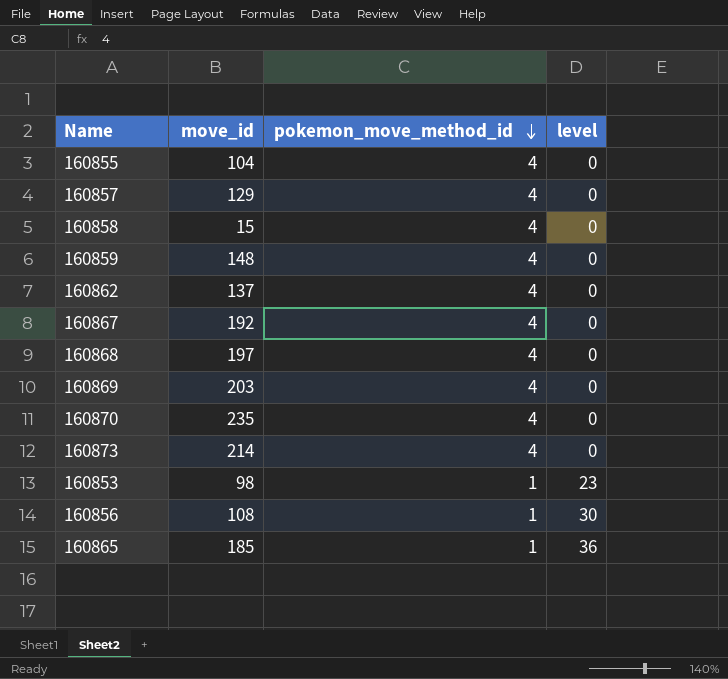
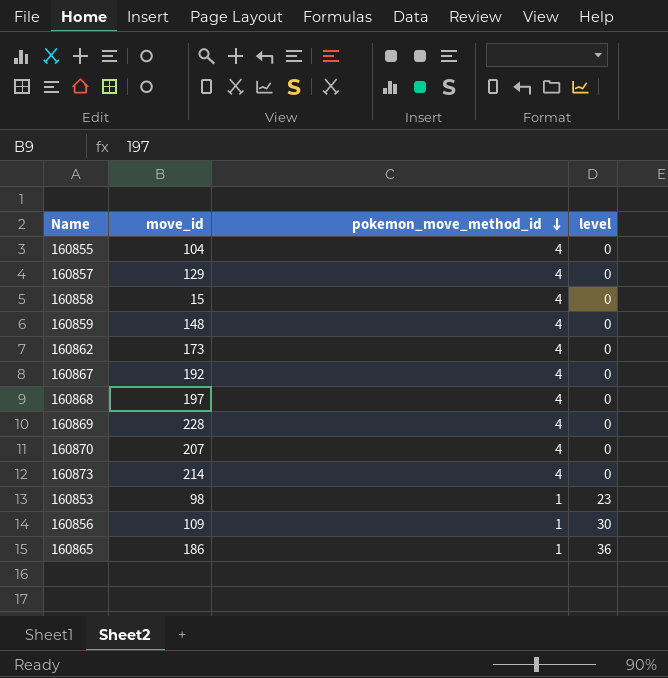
160862 | move_id: 137 -> 173
160869 | move_id: 203 -> 228
160870 | move_id: 235 -> 207
160856 | move_id: 108 -> 109
160865 | move_id: 185 -> 186

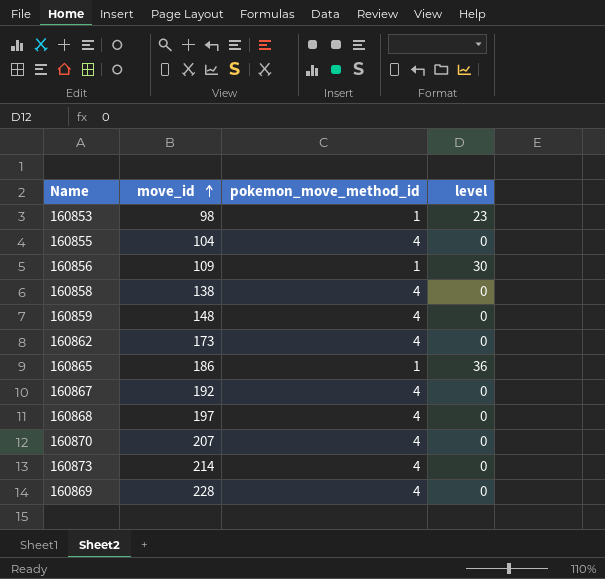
row order: pokemon_move_method_id descending -> move_id ascending
row 160857: 129 | 4 | 0 -> none
160858 | move_id: 15 -> 138

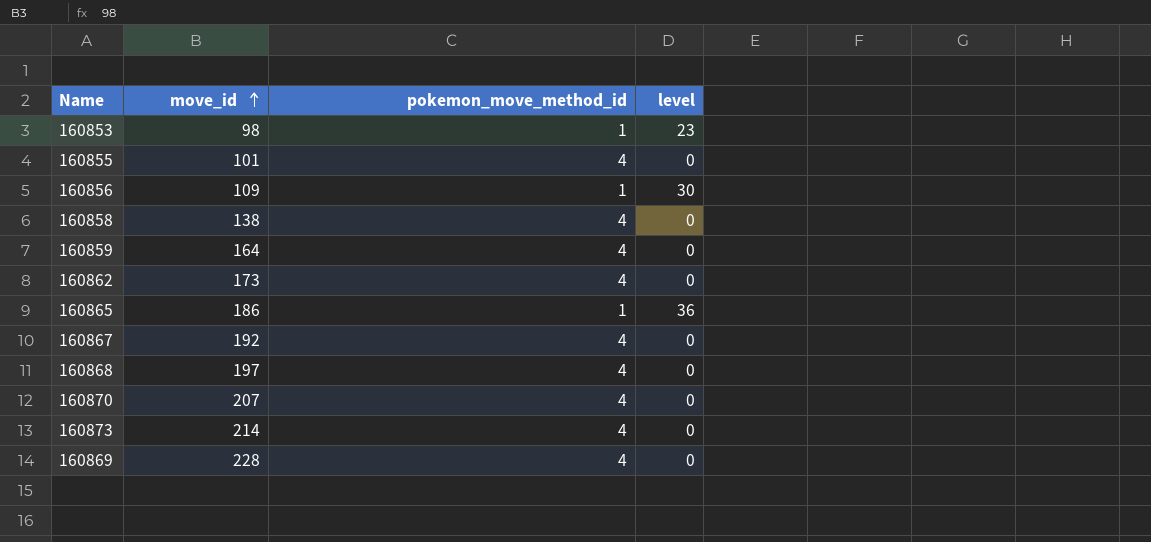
160855 | move_id: 104 -> 101
160859 | move_id: 148 -> 164

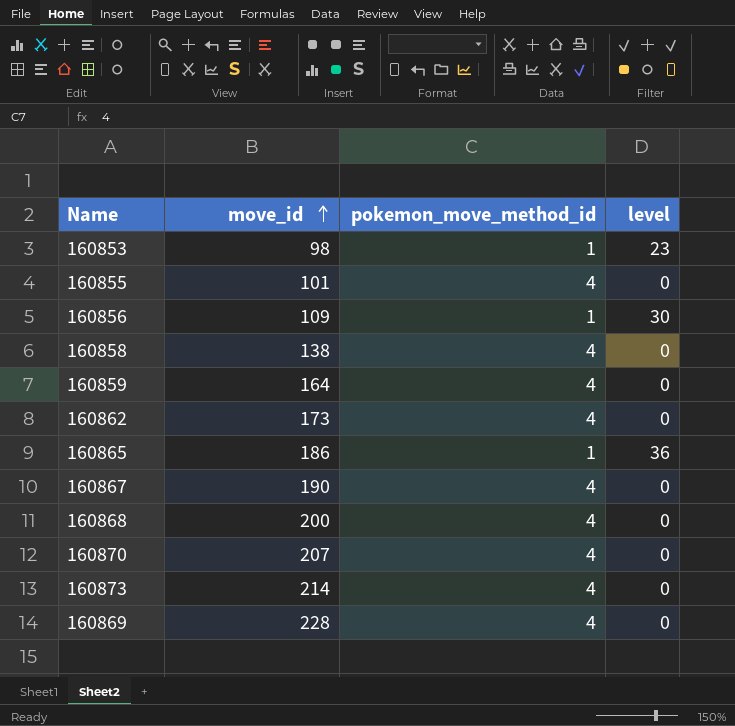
160867 | move_id: 192 -> 190
160868 | move_id: 197 -> 200

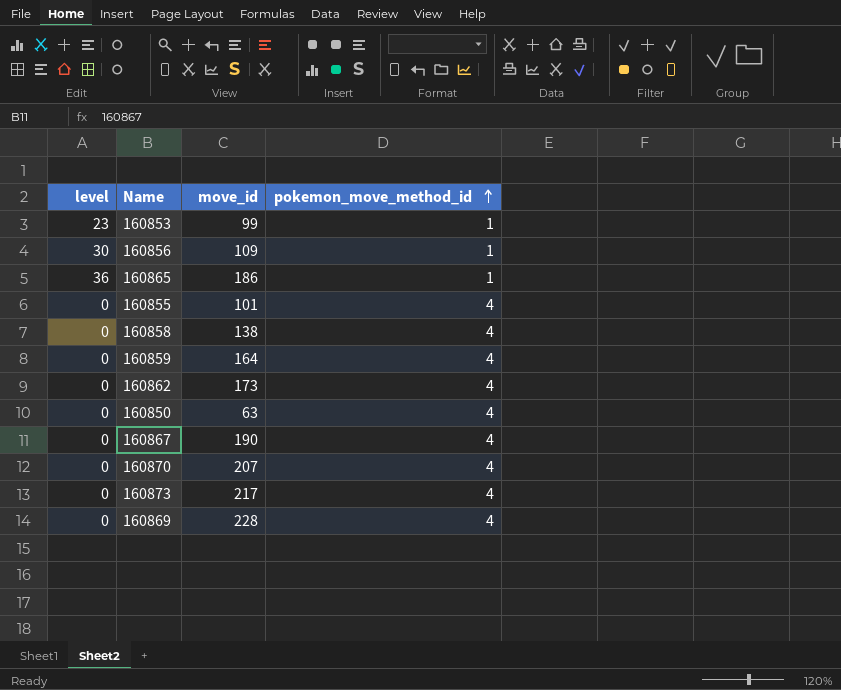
row order: move_id ascending -> pokemon_move_method_id ascending
column level | position: 4 -> 1
row 160868: 200 | 4 | 0 -> none
160853 | move_id: 98 -> 99
row 160850: none -> 0 | 63 | 4
160873 | move_id: 214 -> 217

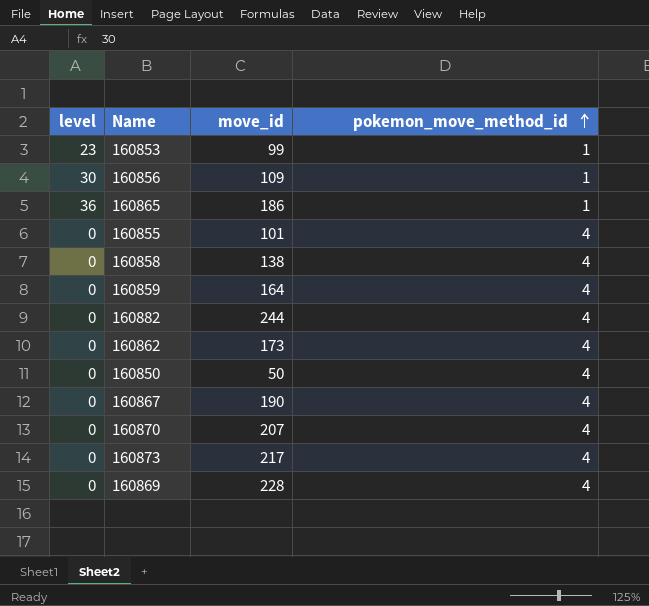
row 160882: none -> 0 | 244 | 4
160850 | move_id: 63 -> 50

